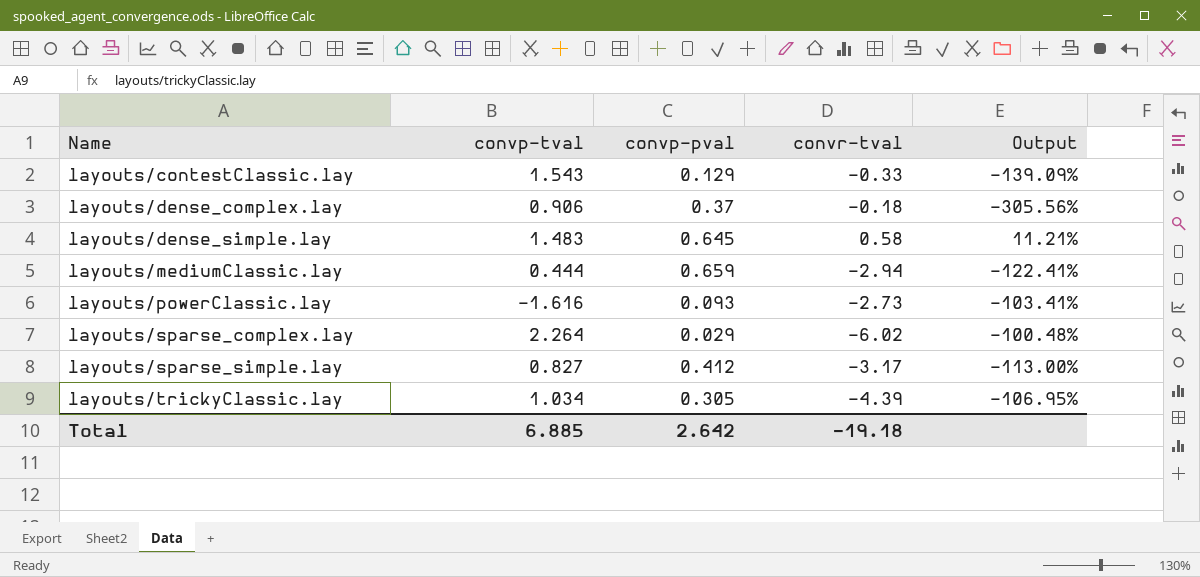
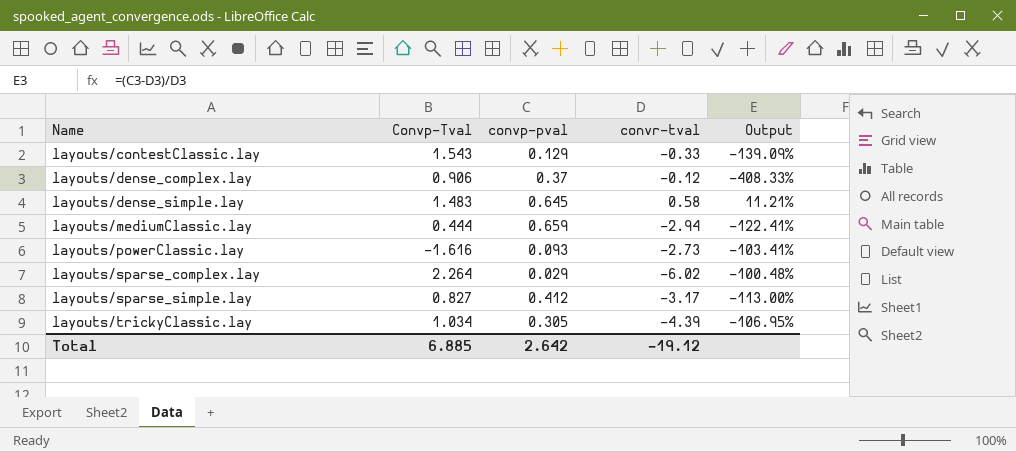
column name: convp-tval -> Convp-Tval
layouts/dense_complex.lay | convr-tval: -0.18 -> -0.12
layouts/dense_complex.lay | Output: -305.56% -> -408.33%
Total | convr-tval: -19.18 -> -19.12

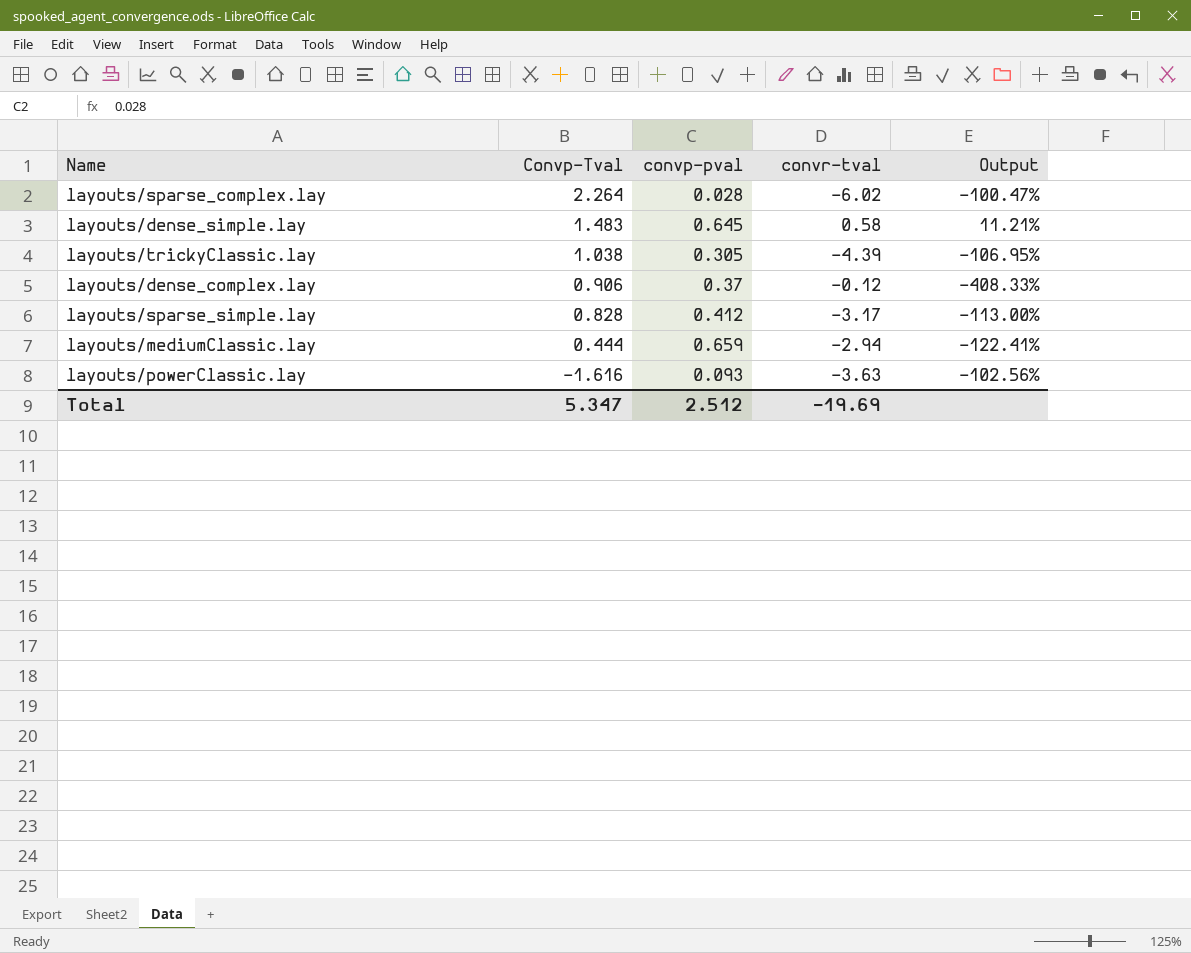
row order: Name ascending -> Convp-Tval descending
row layouts/contestClassic.lay: 1.543 | 0.129 | -0.33 | -139.09% -> none
layouts/sparse_complex.lay | convp-pval: 0.029 -> 0.028
layouts/sparse_complex.lay | Output: -100.48% -> -100.47%
layouts/trickyClassic.lay | Convp-Tval: 1.034 -> 1.038
layouts/sparse_simple.lay | Convp-Tval: 0.827 -> 0.828
layouts/powerClassic.lay | convr-tval: -2.73 -> -3.63
layouts/powerClassic.lay | Output: -103.41% -> -102.56%
Total | Convp-Tval: 6.885 -> 5.347
Total | convp-pval: 2.642 -> 2.512
Total | convr-tval: -19.12 -> -19.69

